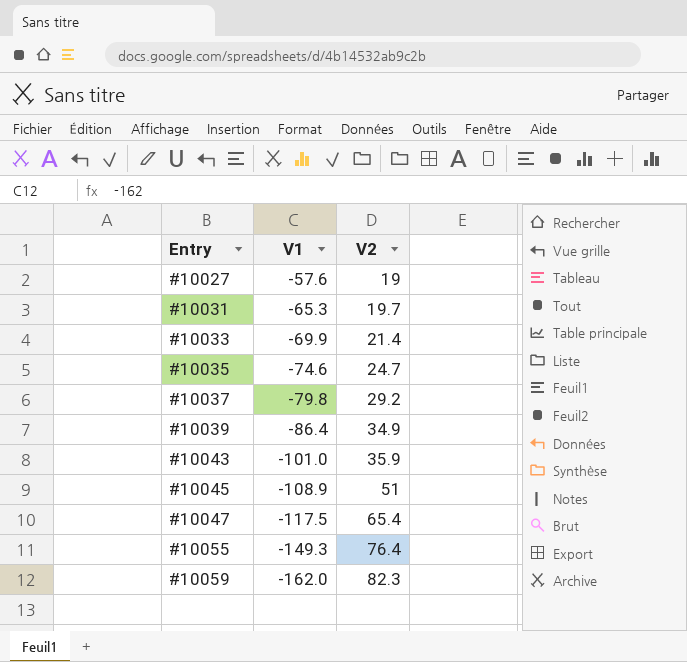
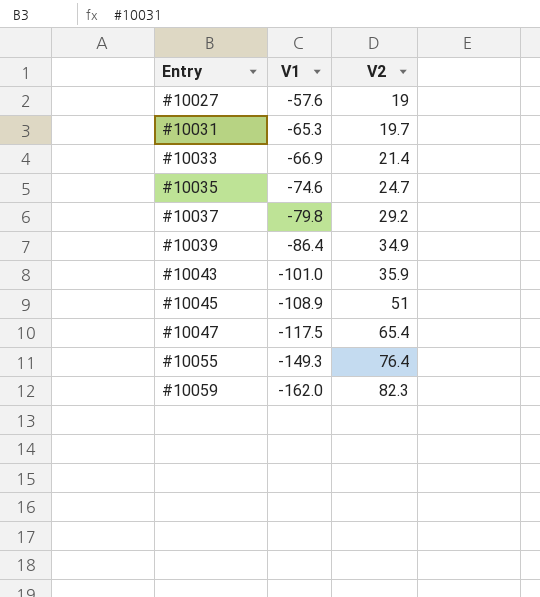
#10033 | V1: -69.9 -> -66.9

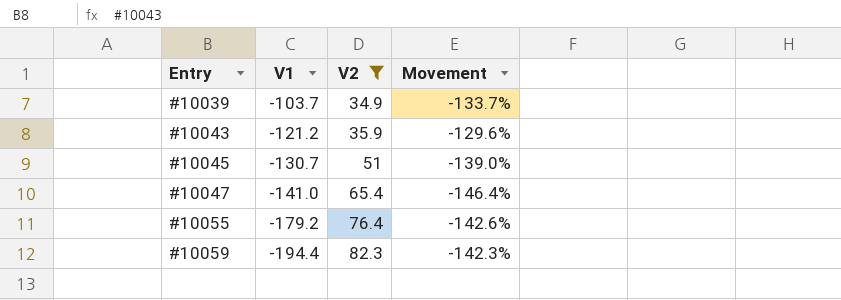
filter: none -> V2 >= 34.9
column Movement | formula: none -> ([V2] - [V1]) / [V1]
#10039 | V1: -86.4 -> -103.7
#10043 | V1: -101.0 -> -121.2
#10045 | V1: -108.9 -> -130.7
#10047 | V1: -117.5 -> -141.0
#10055 | V1: -149.3 -> -179.2
#10059 | V1: -162.0 -> -194.4

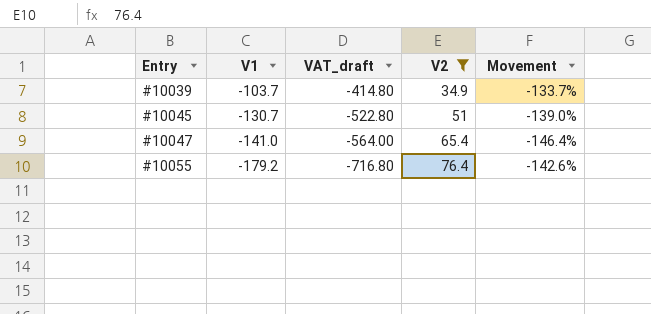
column VAT_draft | formula: none -> [V1] * 4
row #10043: -121.2 | 35.9 | -129.6% -> none
row #10059: -194.4 | 82.3 | -142.3% -> none

